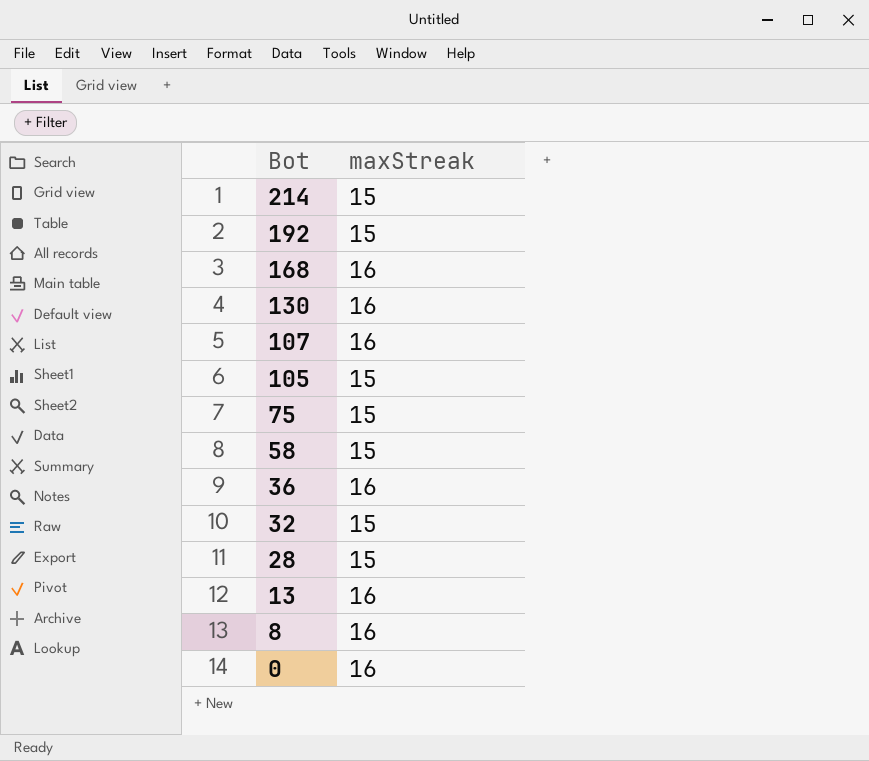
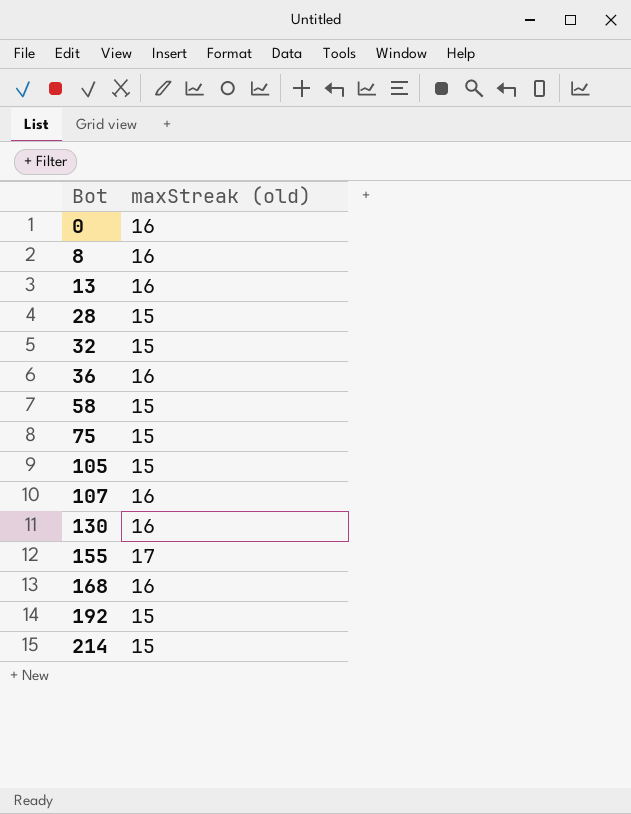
row order: Bot descending -> Bot ascending
column name: maxStreak -> maxStreak (old)
row 155: none -> 17

